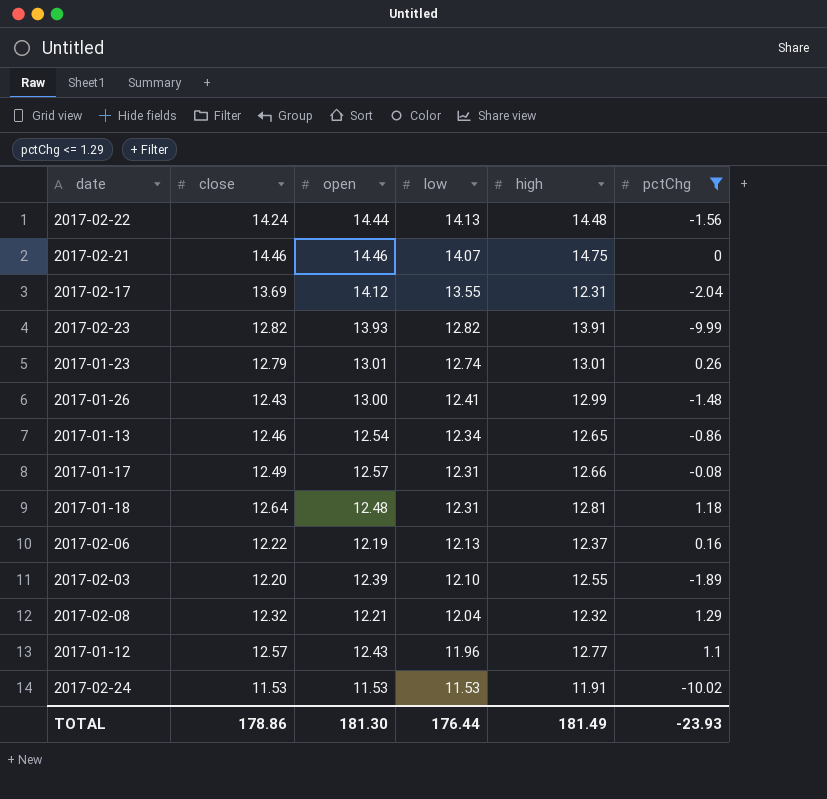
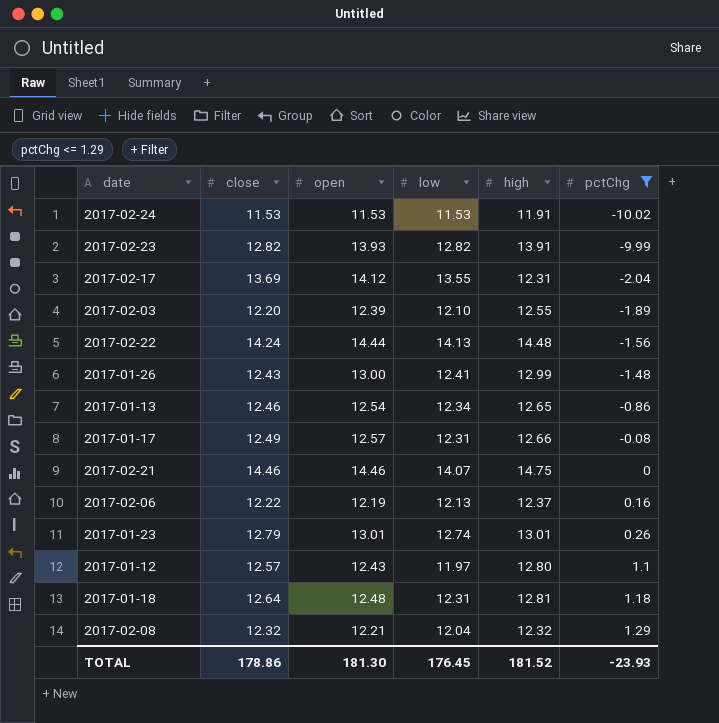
row order: low descending -> pctChg ascending
2017-01-12 | low: 11.96 -> 11.97
2017-01-12 | high: 12.77 -> 12.80
TOTAL | low: 176.44 -> 176.45
TOTAL | high: 181.49 -> 181.52

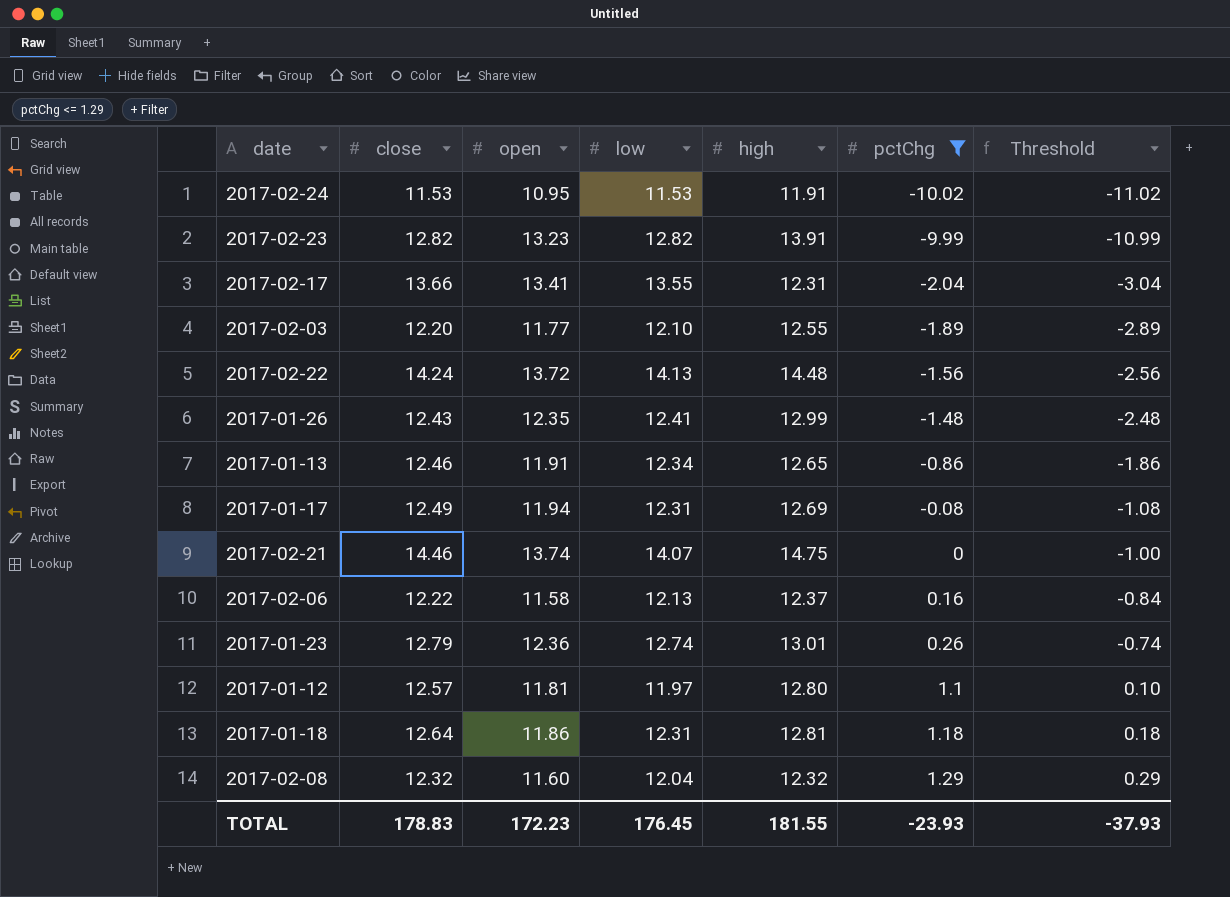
column Threshold | formula: none -> [pctChg] - 1
2017-02-24 | open: 11.53 -> 10.95
2017-02-23 | open: 13.93 -> 13.23
2017-02-17 | close: 13.69 -> 13.66
2017-02-17 | open: 14.12 -> 13.41
2017-02-03 | open: 12.39 -> 11.77
2017-02-22 | open: 14.44 -> 13.72
2017-01-26 | open: 13.00 -> 12.35
2017-01-13 | open: 12.54 -> 11.91
2017-01-17 | open: 12.57 -> 11.94
2017-01-17 | high: 12.66 -> 12.69
2017-02-21 | open: 14.46 -> 13.74
2017-02-06 | open: 12.19 -> 11.58
2017-01-23 | open: 13.01 -> 12.36
2017-01-12 | open: 12.43 -> 11.81
2017-01-18 | open: 12.48 -> 11.86
2017-02-08 | open: 12.21 -> 11.60
TOTAL | close: 178.86 -> 178.83
TOTAL | open: 181.30 -> 172.23
TOTAL | high: 181.52 -> 181.55

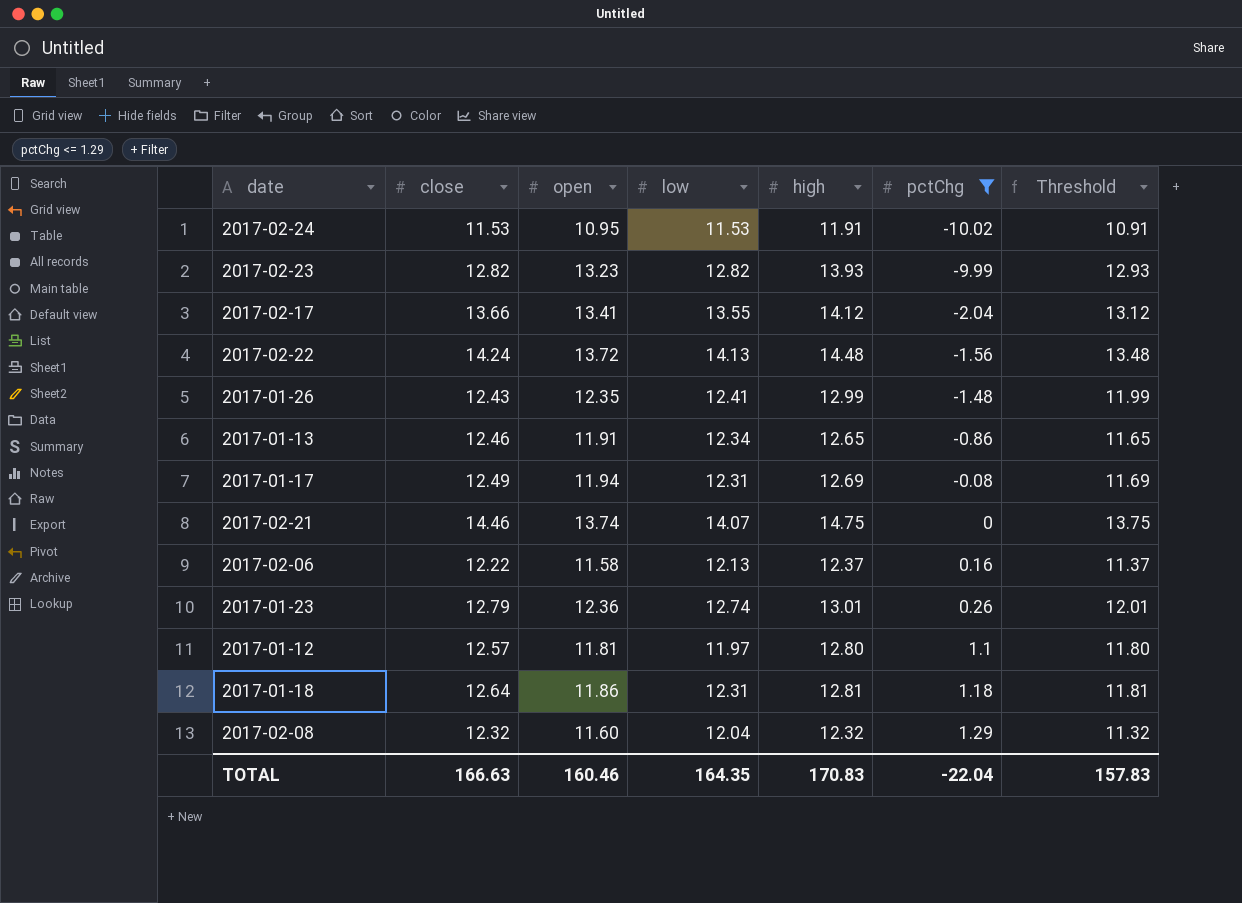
column Threshold | formula: [pctChg] - 1 -> [high] - 1
row 2017-02-03: 12.20 | 11.77 | 12.10 | 12.55 | -1.89 | -2.89 -> none
2017-02-23 | high: 13.91 -> 13.93
2017-02-17 | high: 12.31 -> 14.12
TOTAL | close: 178.83 -> 166.63
TOTAL | open: 172.23 -> 160.46
TOTAL | low: 176.45 -> 164.35
TOTAL | high: 181.55 -> 170.83
TOTAL | pctChg: -23.93 -> -22.04
TOTAL | Threshold: -37.93 -> 157.83

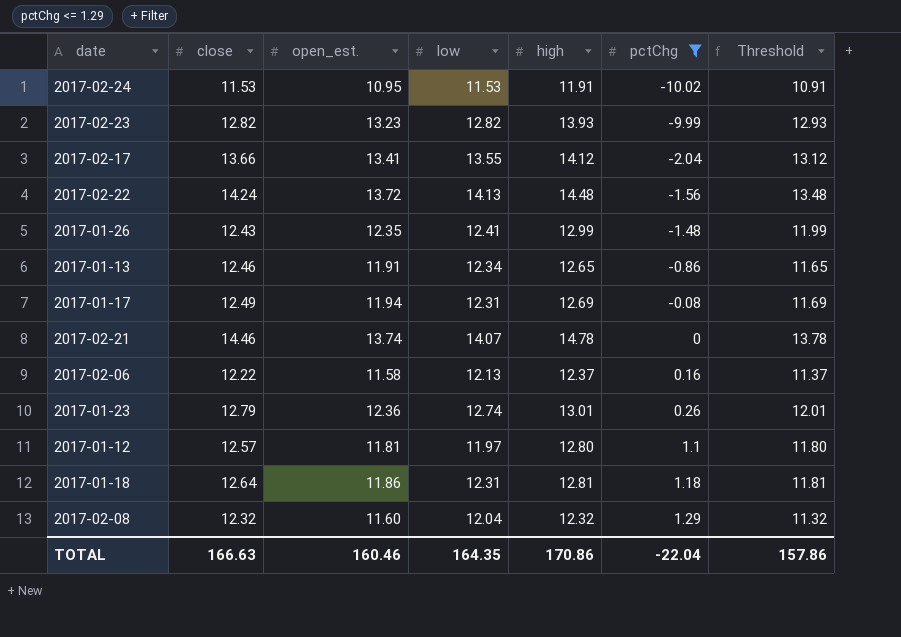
column name: open -> open_est.
2017-02-21 | high: 14.75 -> 14.78
2017-02-21 | Threshold: 13.75 -> 13.78
TOTAL | high: 170.83 -> 170.86
TOTAL | Threshold: 157.83 -> 157.86

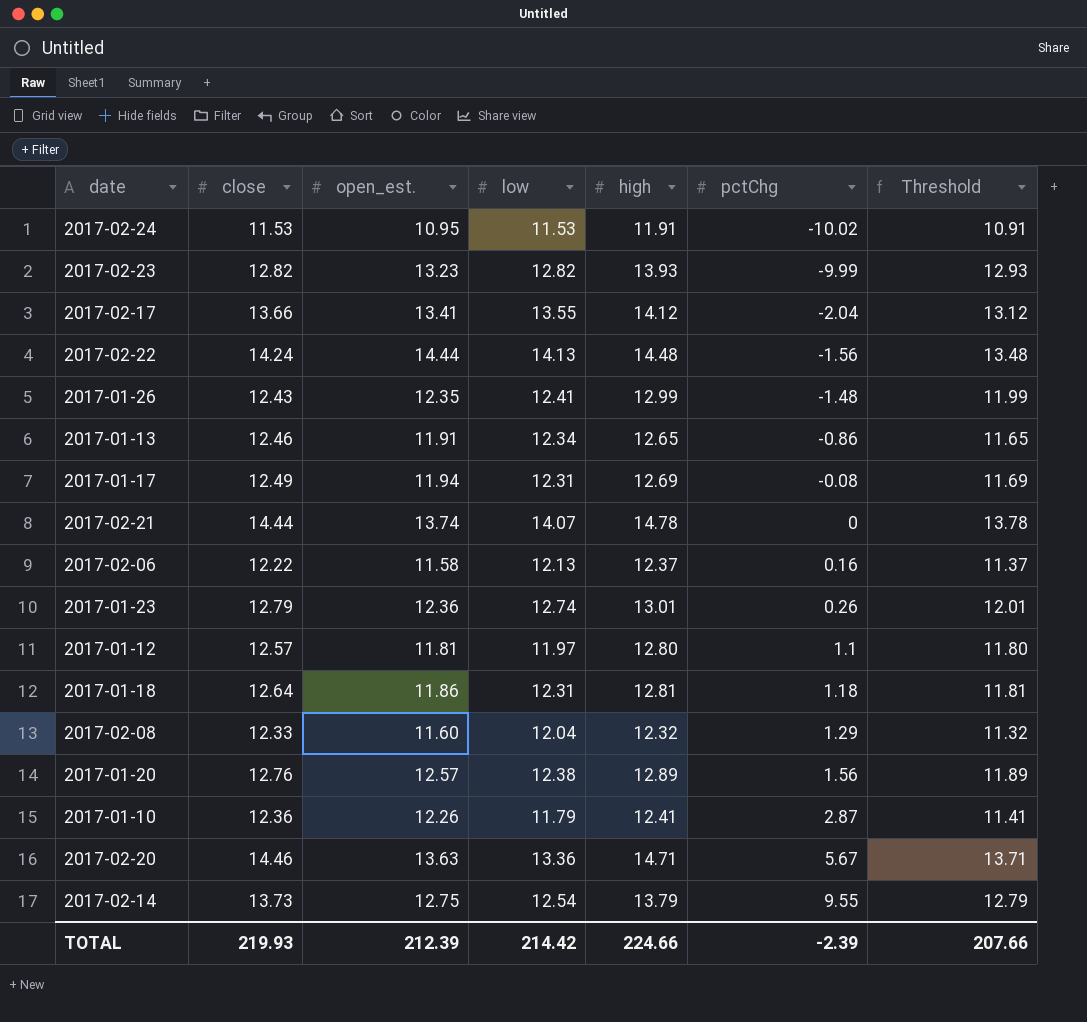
filter: pctChg <= 1.29 -> none
2017-02-22 | open_est.: 13.72 -> 14.44
2017-02-21 | close: 14.46 -> 14.44
2017-02-08 | close: 12.32 -> 12.33
TOTAL | close: 166.63 -> 219.93
TOTAL | open_est.: 160.46 -> 212.39
TOTAL | low: 164.35 -> 214.42
TOTAL | high: 170.86 -> 224.66
TOTAL | pctChg: -22.04 -> -2.39
TOTAL | Threshold: 157.86 -> 207.66

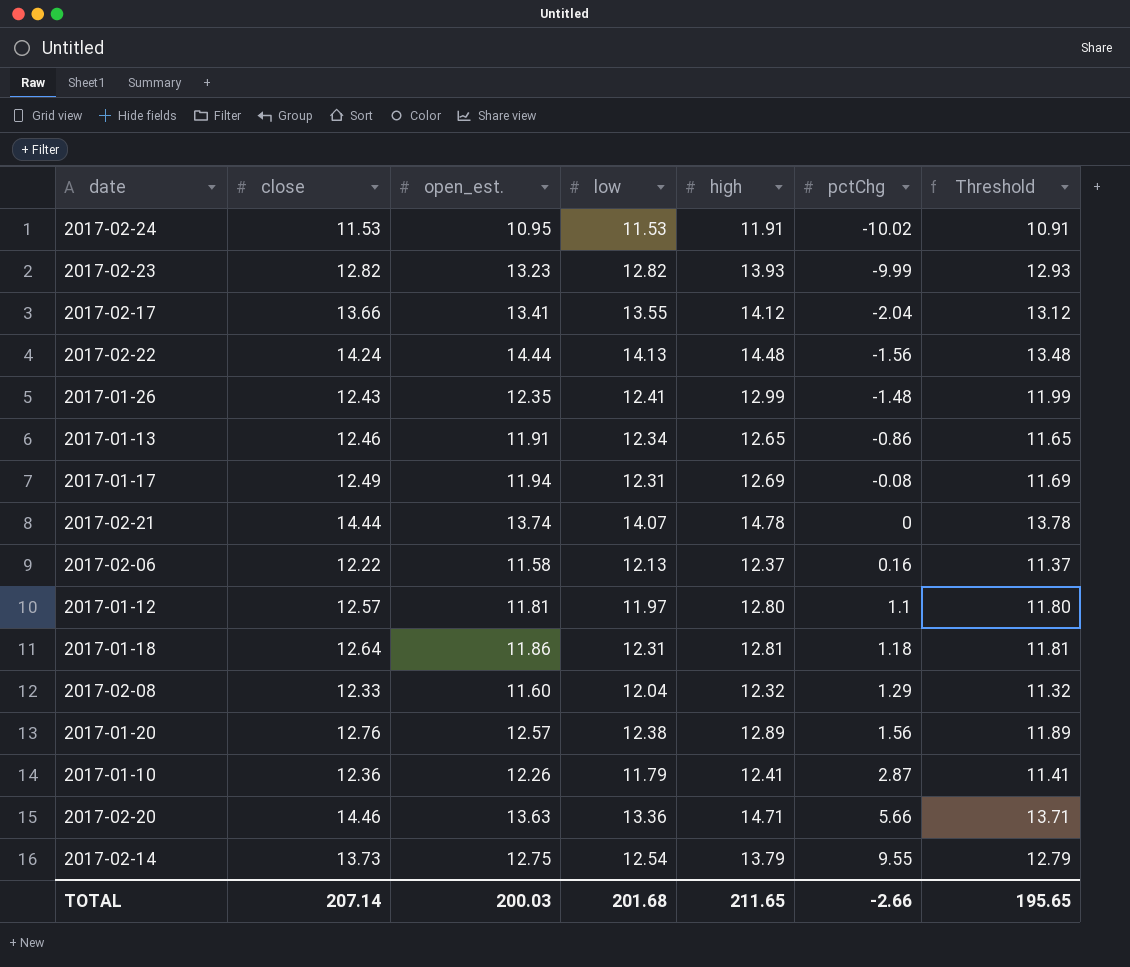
row 2017-01-23: 12.79 | 12.36 | 12.74 | 13.01 | 0.26 | 12.01 -> none
2017-02-20 | pctChg: 5.67 -> 5.66
TOTAL | close: 219.93 -> 207.14
TOTAL | open_est.: 212.39 -> 200.03
TOTAL | low: 214.42 -> 201.68
TOTAL | high: 224.66 -> 211.65
TOTAL | pctChg: -2.39 -> -2.66
TOTAL | Threshold: 207.66 -> 195.65

